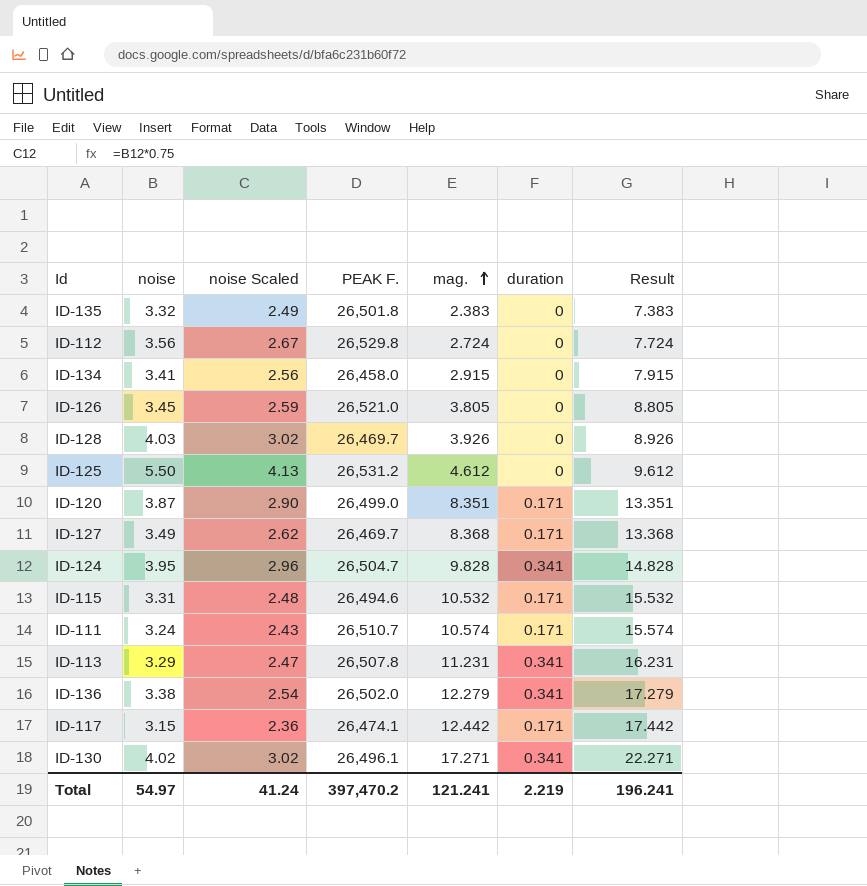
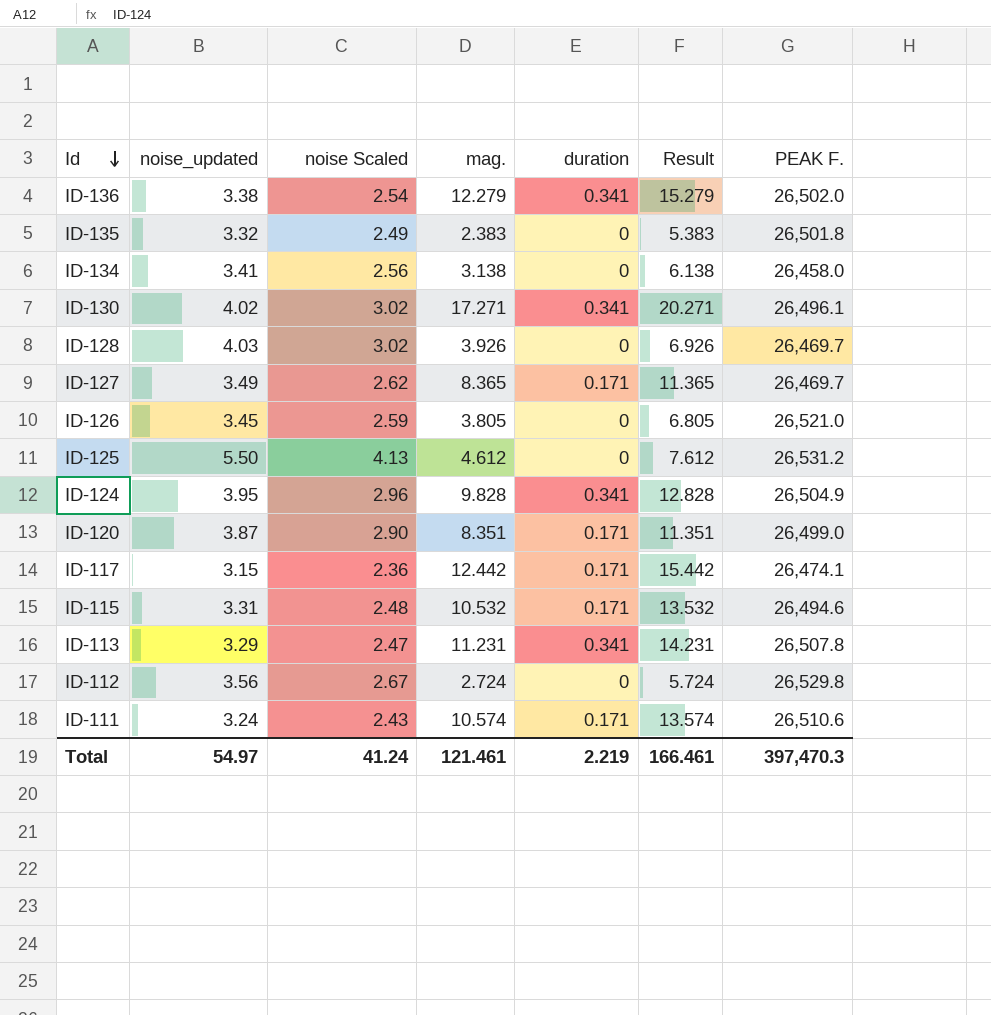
row order: mag. ascending -> Id descending
column name: noise -> noise_updated
column Result | formula: [mag.] + 5 -> [mag.] + 3
column PEAK F. | position: 4 -> 7
ID-134 | mag.: 2.915 -> 3.138
ID-127 | mag.: 8.368 -> 8.365
ID-124 | PEAK F.: 26,504.7 -> 26,504.9
ID-111 | PEAK F.: 26,510.7 -> 26,510.6
Total | mag.: 121.241 -> 121.461
Total | Result: 196.241 -> 166.461
Total | PEAK F.: 397,470.2 -> 397,470.3

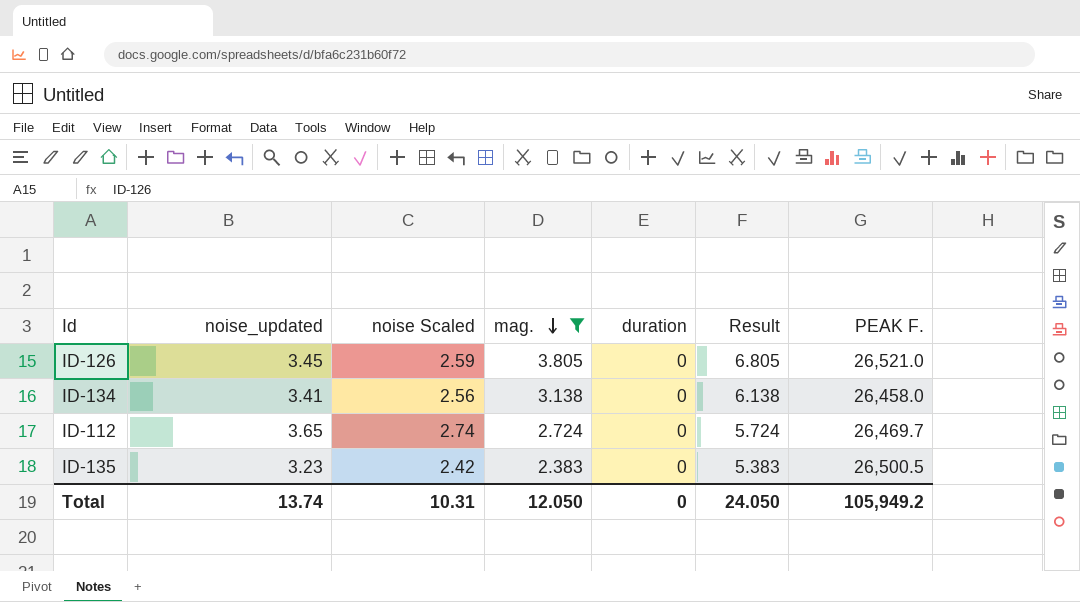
filter: none -> mag. <= 3.805
row order: Id descending -> mag. descending
ID-112 | noise_updated: 3.56 -> 3.65
ID-112 | noise Scaled: 2.67 -> 2.74
ID-112 | PEAK F.: 26,529.8 -> 26,469.7
ID-135 | noise_updated: 3.32 -> 3.23
ID-135 | noise Scaled: 2.49 -> 2.42
ID-135 | PEAK F.: 26,501.8 -> 26,500.5
Total | noise_updated: 54.97 -> 13.74
Total | noise Scaled: 41.24 -> 10.31
Total | mag.: 121.461 -> 12.050
Total | duration: 2.219 -> 0
Total | Result: 166.461 -> 24.050
Total | PEAK F.: 397,470.3 -> 105,949.2

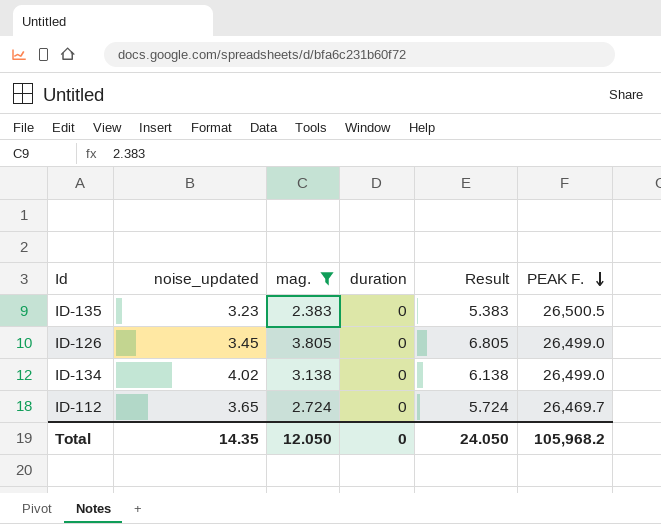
row order: mag. descending -> PEAK F. descending
column noise Scaled | formula: [noise_updated] * 0.75 -> none
ID-126 | PEAK F.: 26,521.0 -> 26,499.0
ID-134 | noise_updated: 3.41 -> 4.02
ID-134 | PEAK F.: 26,458.0 -> 26,499.0
Total | noise_updated: 13.74 -> 14.35
Total | PEAK F.: 105,949.2 -> 105,968.2

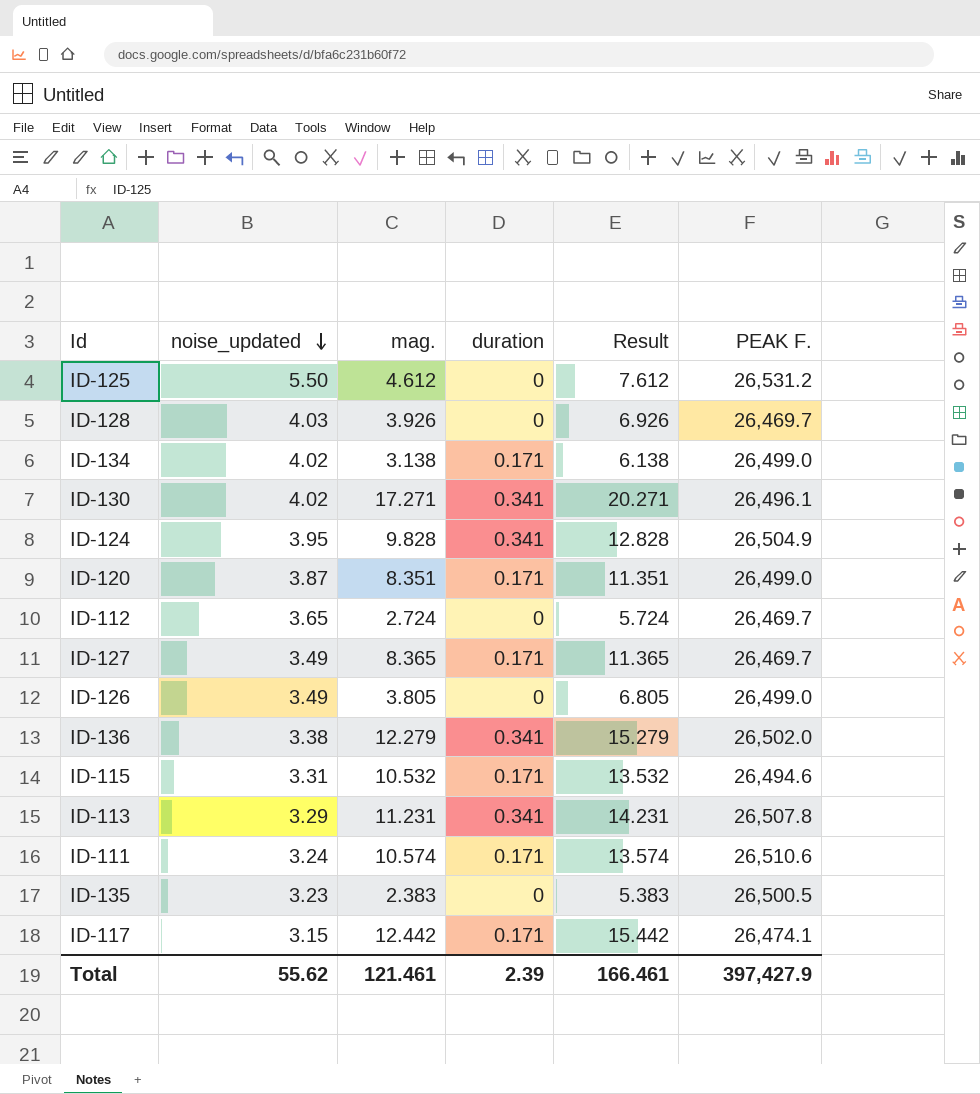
filter: mag. <= 3.805 -> none
row order: PEAK F. descending -> noise_updated descending
ID-134 | duration: 0 -> 0.171
ID-126 | noise_updated: 3.45 -> 3.49
Total | noise_updated: 14.35 -> 55.62
Total | mag.: 12.050 -> 121.461
Total | duration: 0 -> 2.39
Total | Result: 24.050 -> 166.461
Total | PEAK F.: 105,968.2 -> 397,427.9

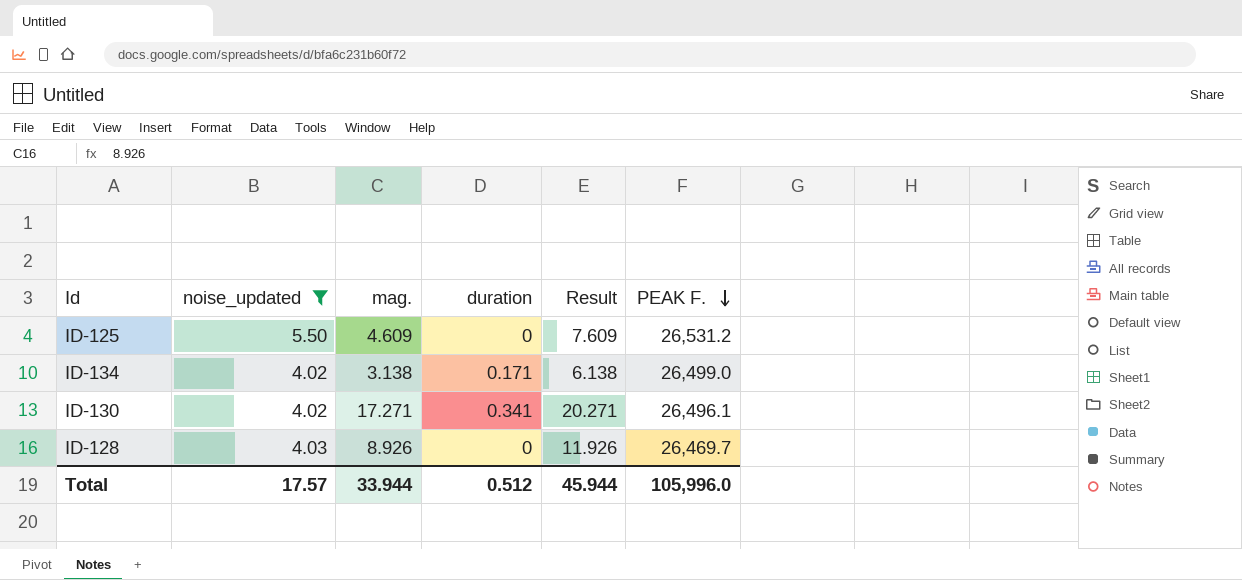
filter: none -> noise_updated >= 4.02
row order: noise_updated descending -> PEAK F. descending
ID-125 | mag.: 4.612 -> 4.609
ID-125 | Result: 7.612 -> 7.609
ID-128 | mag.: 3.926 -> 8.926
ID-128 | Result: 6.926 -> 11.926
Total | noise_updated: 55.62 -> 17.57
Total | mag.: 121.461 -> 33.944
Total | duration: 2.39 -> 0.512
Total | Result: 166.461 -> 45.944
Total | PEAK F.: 397,427.9 -> 105,996.0

